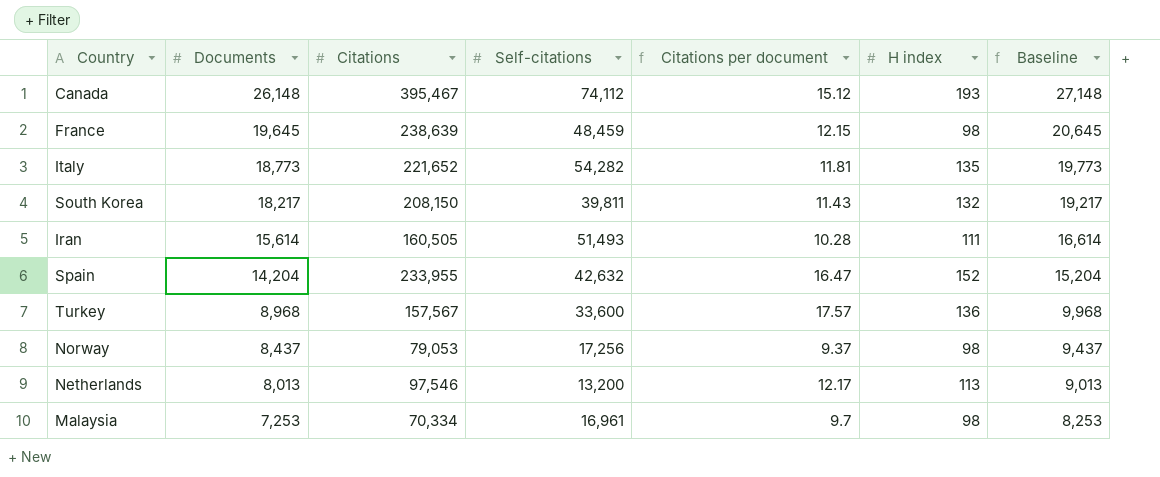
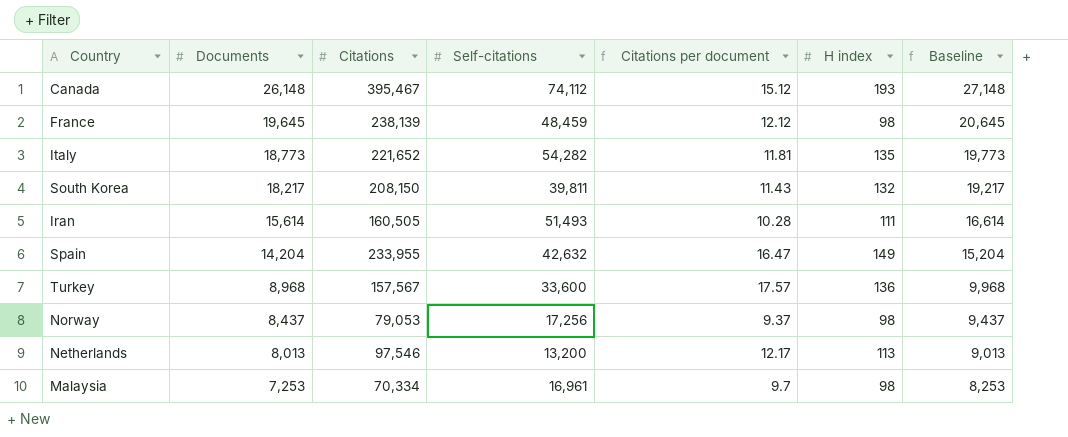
France | Citations: 238,639 -> 238,139
France | Citations per document: 12.15 -> 12.12
Spain | H index: 152 -> 149

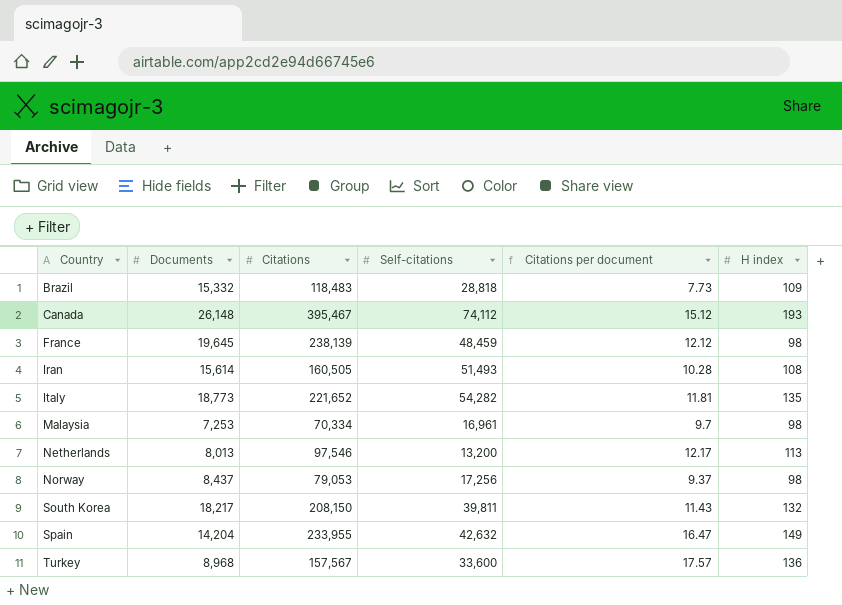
row order: Documents descending -> Country ascending
column Baseline | formula: [Documents] + 1000 -> none
row Brazil: none -> 15,332 | 118,483 | 28,818 | 7.73 | 109
Iran | H index: 111 -> 108

